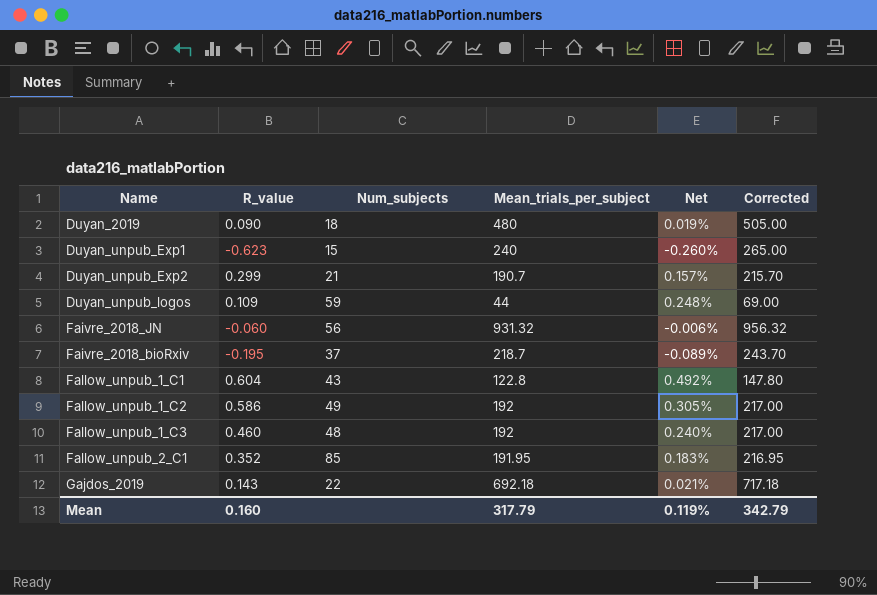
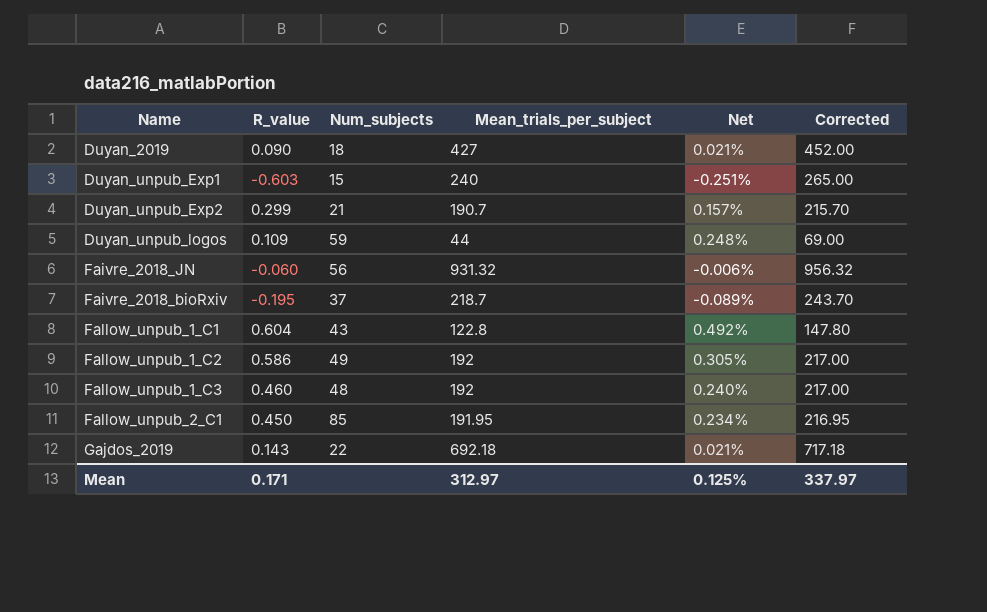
Duyan_2019 | Mean_trials_per_subject: 480 -> 427
Duyan_2019 | Net: 0.019% -> 0.021%
Duyan_2019 | Corrected: 505.00 -> 452.00
Duyan_unpub_Exp1 | R_value: -0.623 -> -0.603
Duyan_unpub_Exp1 | Net: -0.260% -> -0.251%
Fallow_unpub_2_C1 | R_value: 0.352 -> 0.450
Fallow_unpub_2_C1 | Net: 0.183% -> 0.234%
Mean | R_value: 0.160 -> 0.171
Mean | Mean_trials_per_subject: 317.79 -> 312.97
Mean | Net: 0.119% -> 0.125%
Mean | Corrected: 342.79 -> 337.97

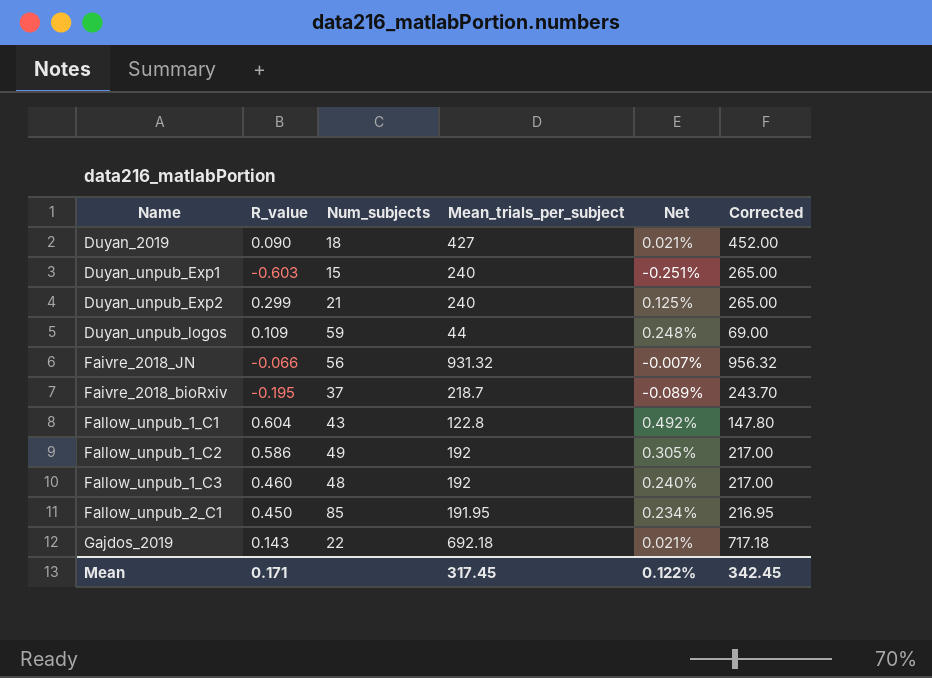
Duyan_unpub_Exp2 | Mean_trials_per_subject: 190.7 -> 240
Duyan_unpub_Exp2 | Net: 0.157% -> 0.125%
Duyan_unpub_Exp2 | Corrected: 215.70 -> 265.00
Faivre_2018_JN | R_value: -0.060 -> -0.066
Faivre_2018_JN | Net: -0.006% -> -0.007%
Mean | Mean_trials_per_subject: 312.97 -> 317.45
Mean | Net: 0.125% -> 0.122%
Mean | Corrected: 337.97 -> 342.45

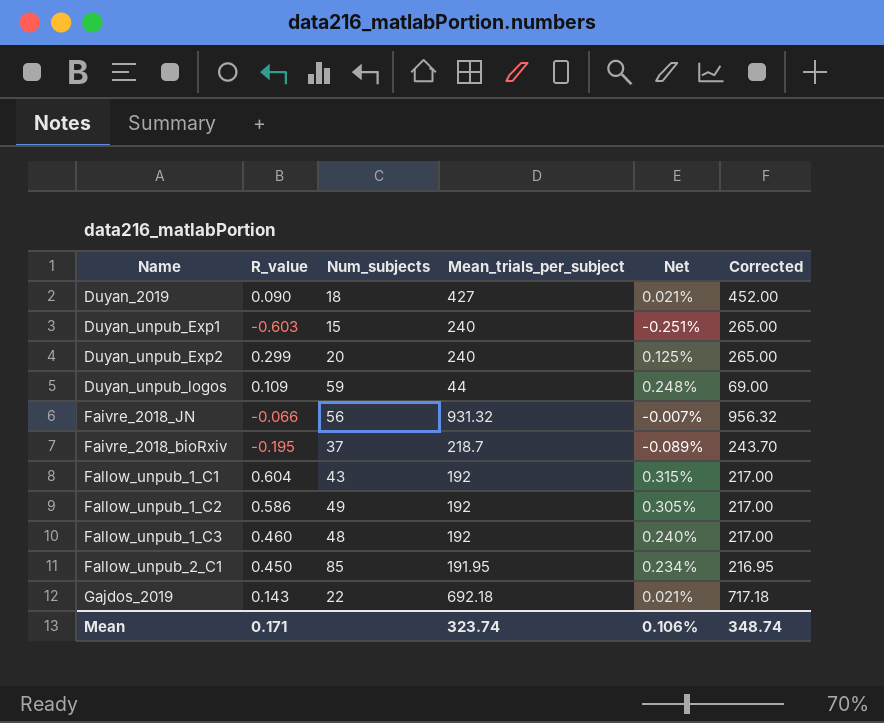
Duyan_unpub_Exp2 | Num_subjects: 21 -> 20
Fallow_unpub_1_C1 | Mean_trials_per_subject: 122.8 -> 192
Fallow_unpub_1_C1 | Net: 0.492% -> 0.315%
Fallow_unpub_1_C1 | Corrected: 147.80 -> 217.00
Mean | Mean_trials_per_subject: 317.45 -> 323.74
Mean | Net: 0.122% -> 0.106%
Mean | Corrected: 342.45 -> 348.74

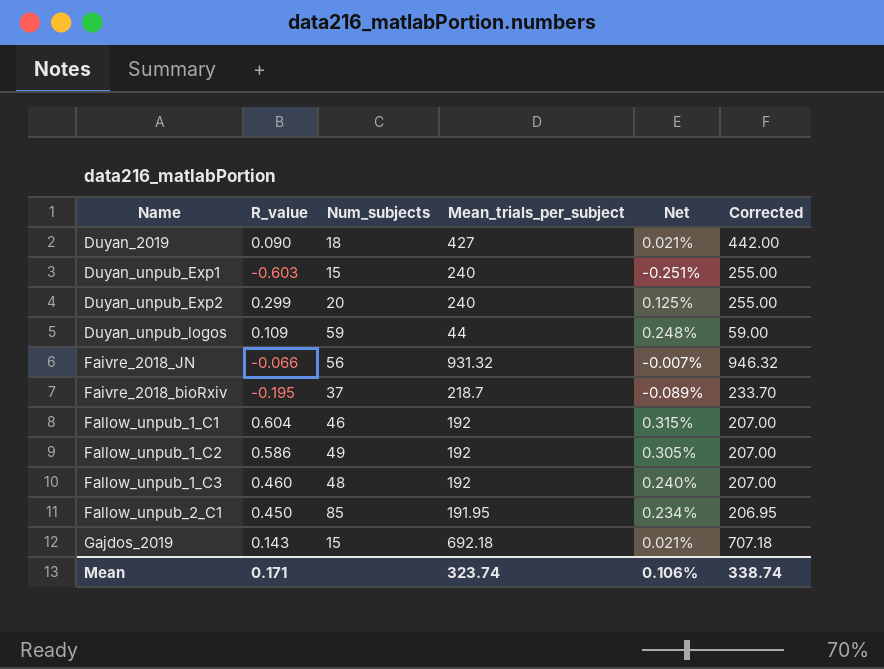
column Corrected | formula: [Mean_trials_per_subject] + 25 -> [Mean_trials_per_subject] + 15
Fallow_unpub_1_C1 | Num_subjects: 43 -> 46
Gajdos_2019 | Num_subjects: 22 -> 15
Mean | Corrected: 348.74 -> 338.74

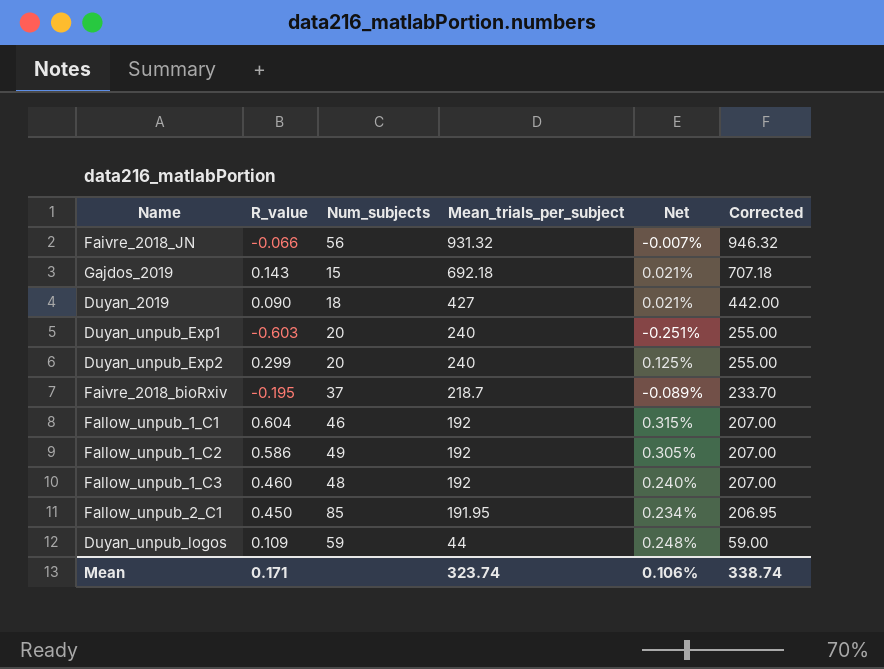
row order: none -> Mean_trials_per_subject descending
Duyan_unpub_Exp1 | Num_subjects: 15 -> 20

